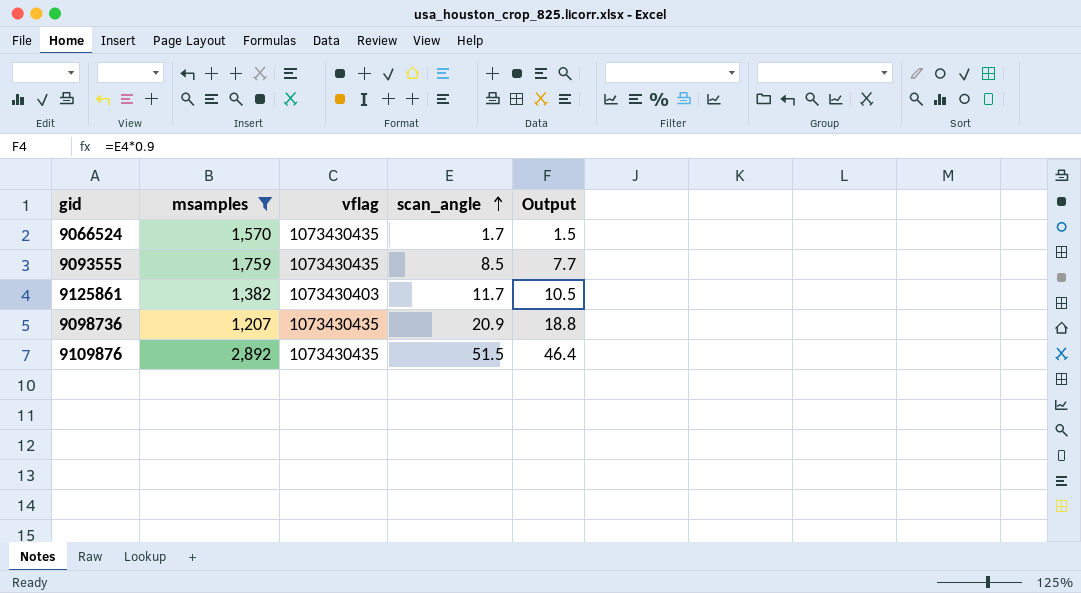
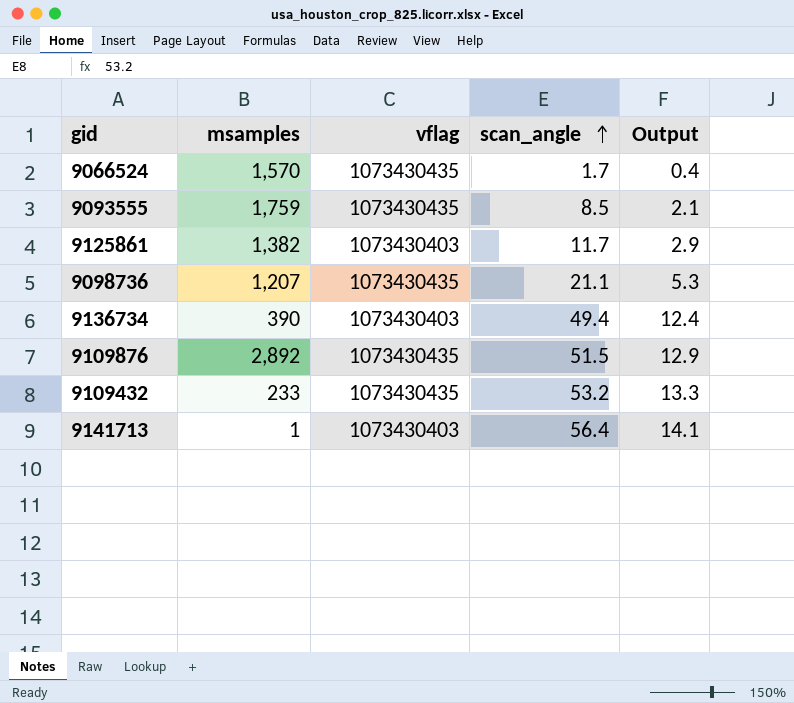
filter: msamples >= 1,207 -> none
column Output | formula: [scan_angle] * 0.9 -> [scan_angle] * 0.25
9098736 | scan_angle: 20.9 -> 21.1

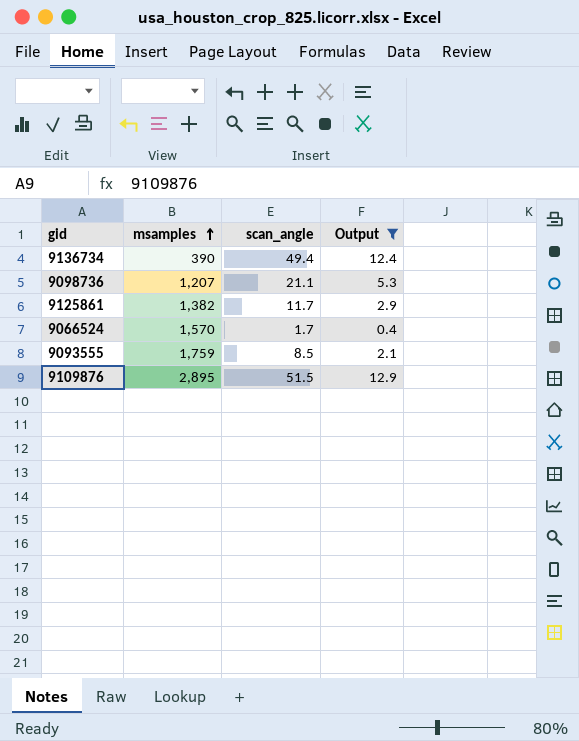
filter: none -> Output <= 12.9
row order: scan_angle ascending -> msamples ascending
column vflag | position: 3 -> none
9109876 | msamples: 2,892 -> 2,895

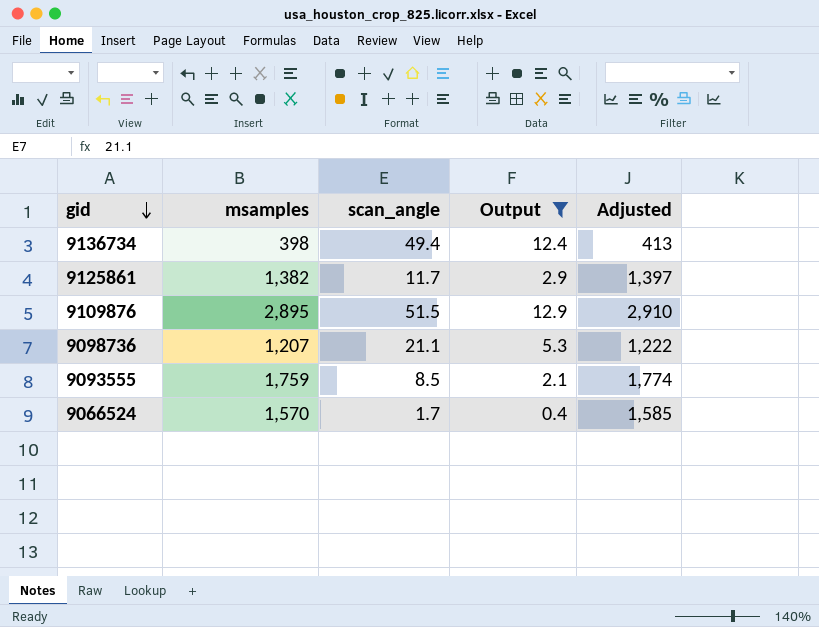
row order: msamples ascending -> gid descending
column Adjusted | formula: none -> [msamples] + 15
9136734 | msamples: 390 -> 398

